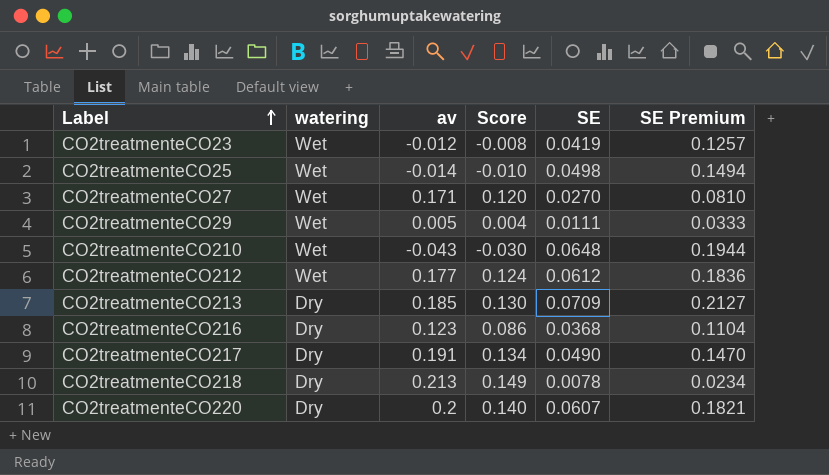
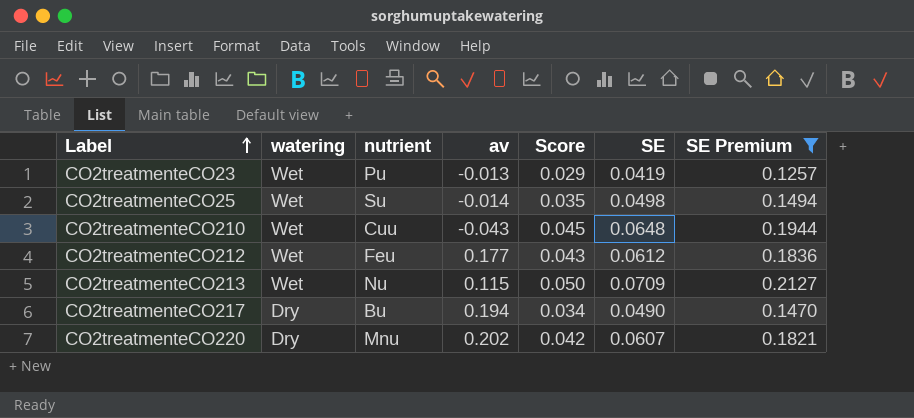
filter: none -> SE Premium >= 0.1257
column nutrient | position: none -> 3
column Score | formula: [av] * 0.7 -> [SE] * 0.7
CO2treatmenteCO23 | av: -0.012 -> -0.013
CO2treatmenteCO213 | watering: Dry -> Wet
CO2treatmenteCO213 | av: 0.185 -> 0.115
CO2treatmenteCO217 | av: 0.191 -> 0.194
CO2treatmenteCO220 | av: 0.2 -> 0.202

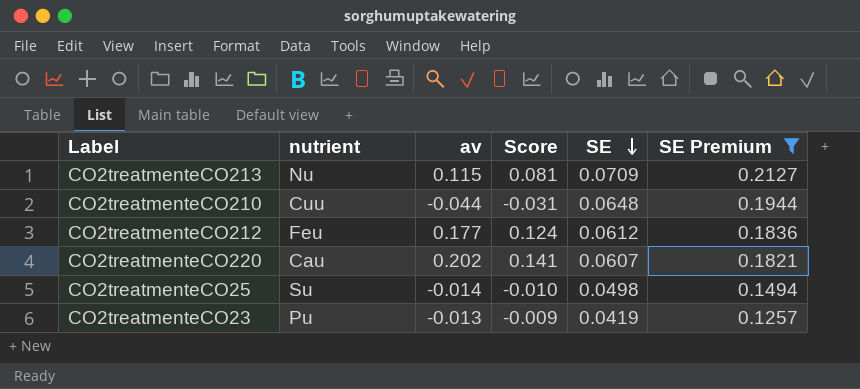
row order: Label ascending -> SE descending
column watering | position: 2 -> none
column Score | formula: [SE] * 0.7 -> [av] * 0.7
row CO2treatmenteCO217: Dry | Bu | 0.194 | 0.034 | 0.0490 | 0.1470 -> none
CO2treatmenteCO210 | av: -0.043 -> -0.044
CO2treatmenteCO220 | nutrient: Mnu -> Cau

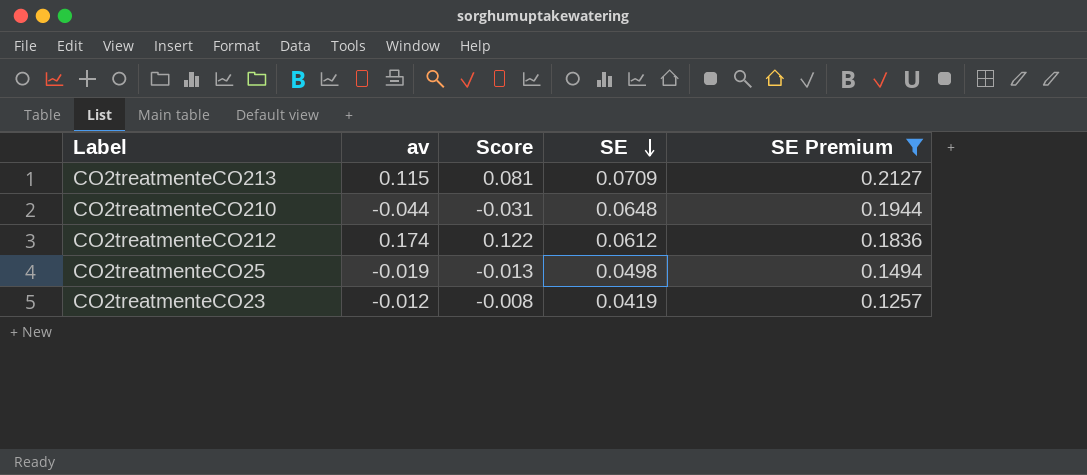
column nutrient | position: 2 -> none
row CO2treatmenteCO220: Cau | 0.202 | 0.141 | 0.0607 | 0.1821 -> none
CO2treatmenteCO212 | av: 0.177 -> 0.174
CO2treatmenteCO212 | Score: 0.124 -> 0.122
CO2treatmenteCO25 | av: -0.014 -> -0.019
CO2treatmenteCO25 | Score: -0.010 -> -0.013
CO2treatmenteCO23 | av: -0.013 -> -0.012
CO2treatmenteCO23 | Score: -0.009 -> -0.008

